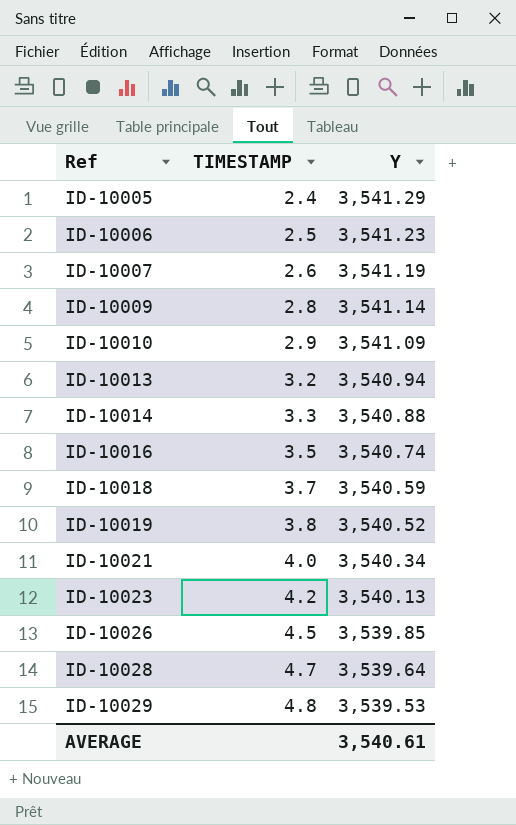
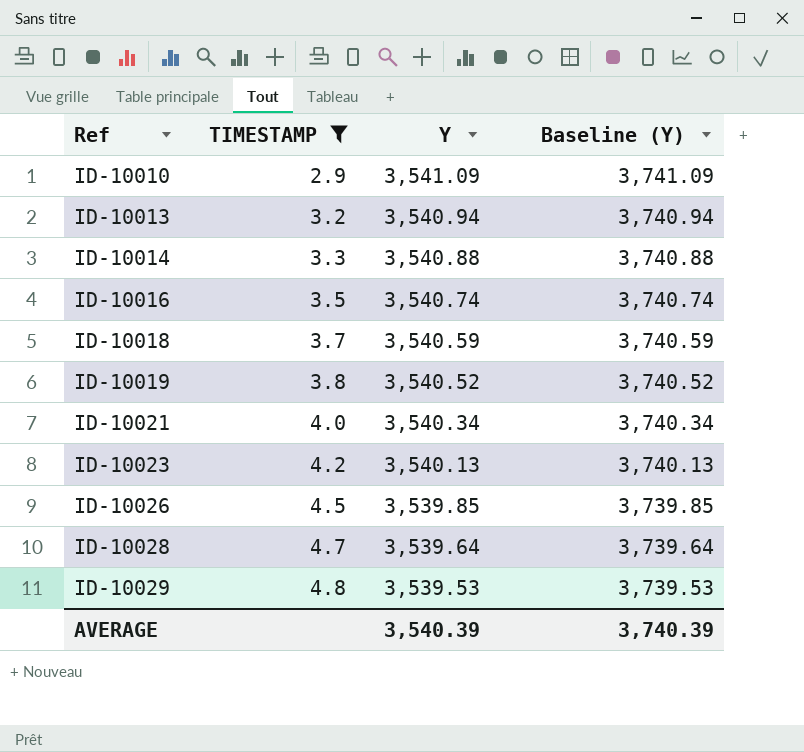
filter: none -> TIMESTAMP >= 2.9
column Baseline (Y) | formula: none -> [Y] + 200
AVERAGE | Y: 3,540.61 -> 3,540.39

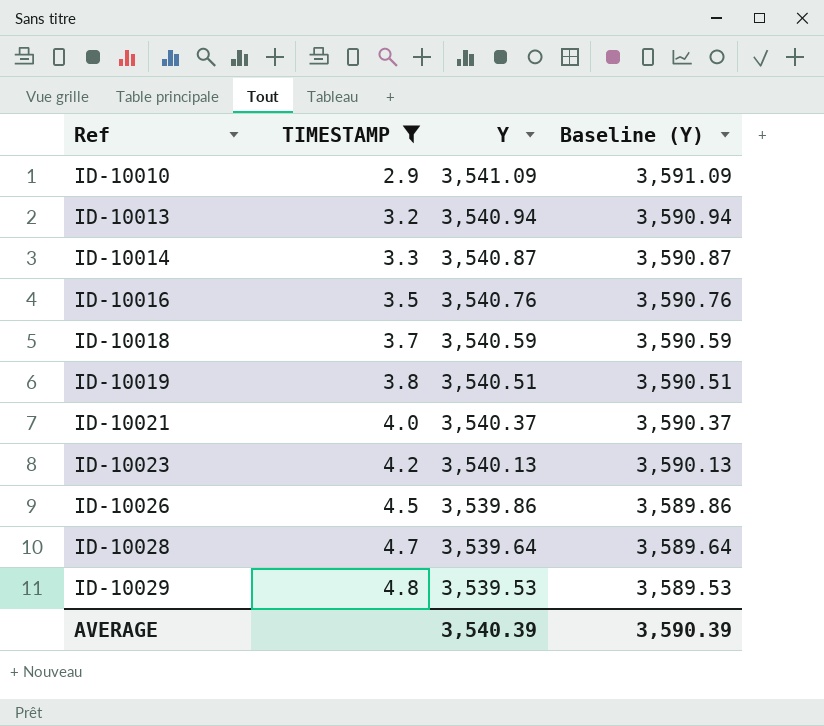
column Baseline (Y) | formula: [Y] + 200 -> [Y] + 50
ID-10014 | Y: 3,540.88 -> 3,540.87
ID-10016 | Y: 3,540.74 -> 3,540.76
ID-10019 | Y: 3,540.52 -> 3,540.51
ID-10021 | Y: 3,540.34 -> 3,540.37
ID-10026 | Y: 3,539.85 -> 3,539.86
AVERAGE | Baseline (Y): 3,740.39 -> 3,590.39

